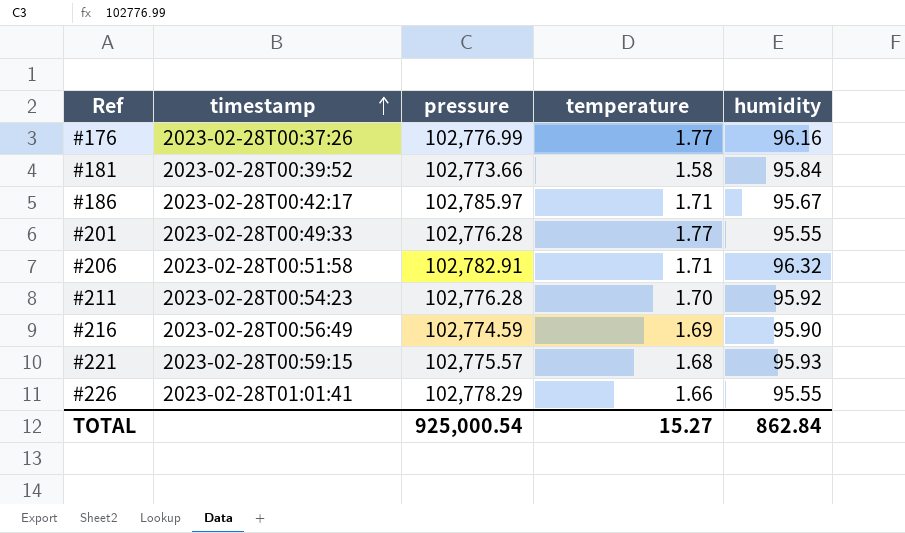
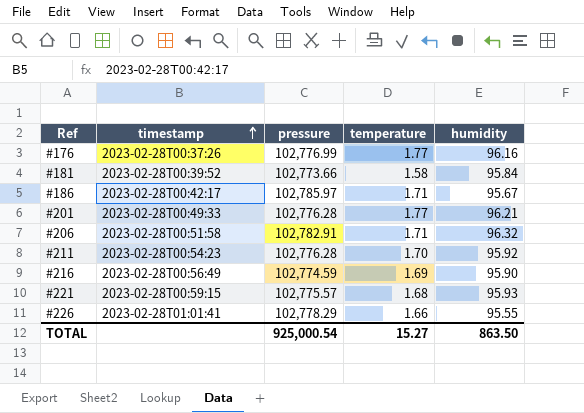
#201 | humidity: 95.55 -> 96.21
TOTAL | humidity: 862.84 -> 863.50

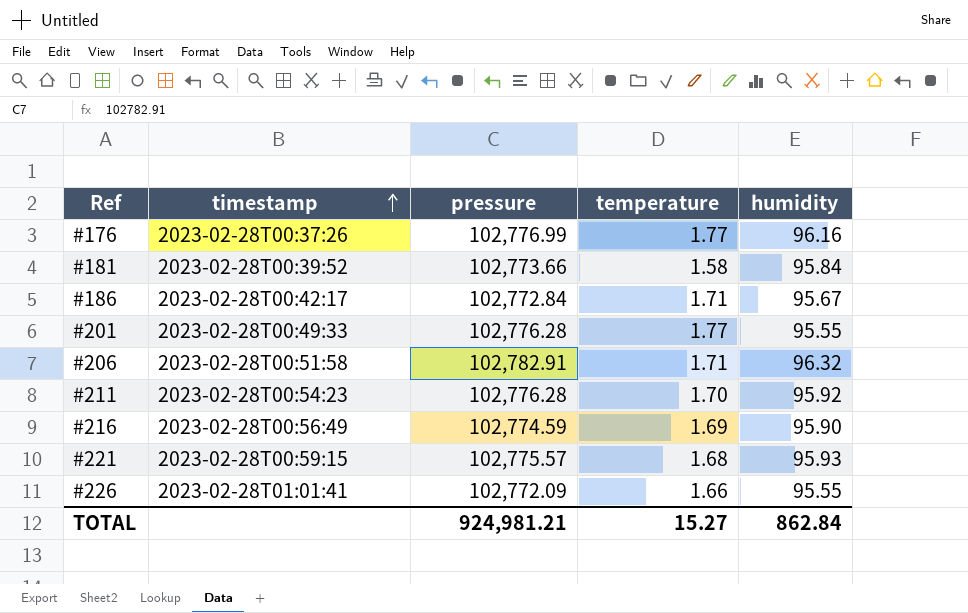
#186 | pressure: 102,785.97 -> 102,772.84
#201 | humidity: 96.21 -> 95.55
#226 | pressure: 102,778.29 -> 102,772.09
TOTAL | pressure: 925,000.54 -> 924,981.21
TOTAL | humidity: 863.50 -> 862.84

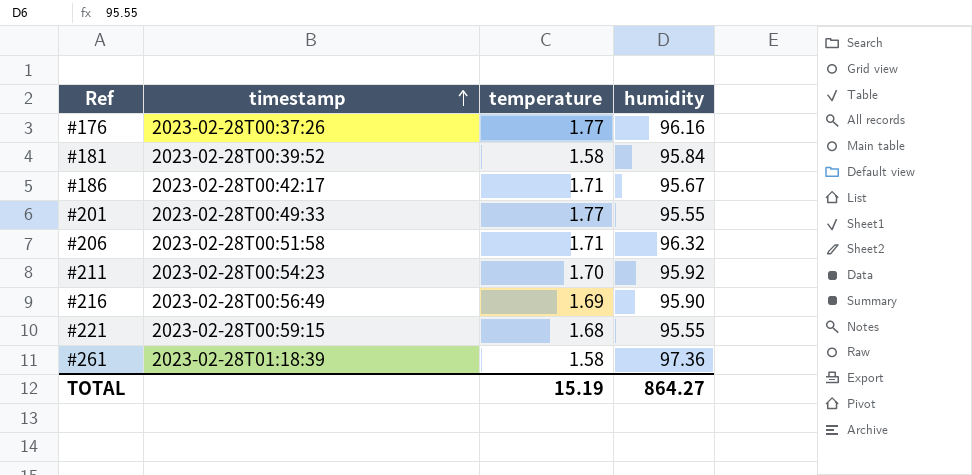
column pressure | position: 3 -> none
row #226: 2023-02-28T01:01:41 | 102,772.09 | 1.66 | 95.55 -> none
#221 | humidity: 95.93 -> 95.55
row #261: none -> 2023-02-28T01:18:39 | 1.58 | 97.36
TOTAL | temperature: 15.27 -> 15.19
TOTAL | humidity: 862.84 -> 864.27

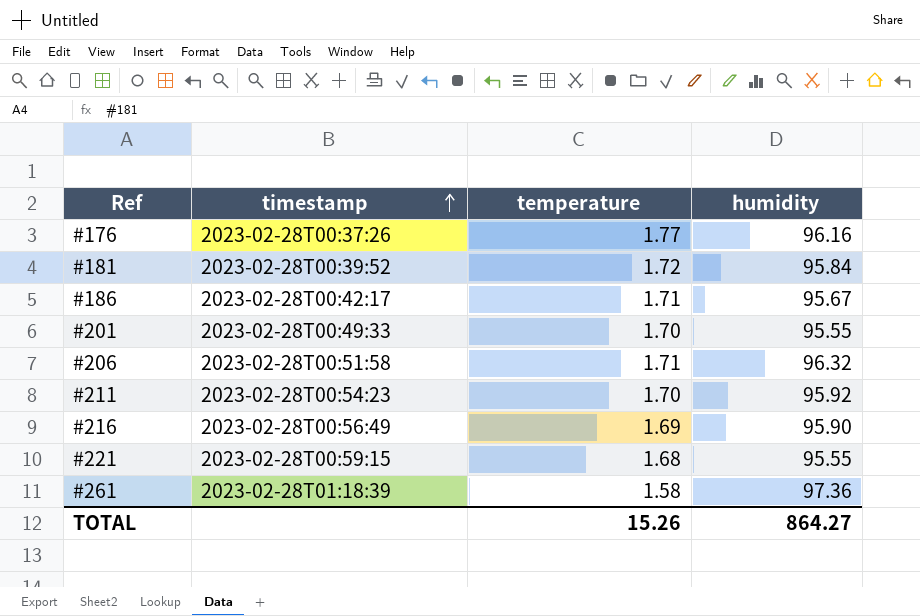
#181 | temperature: 1.58 -> 1.72
#201 | temperature: 1.77 -> 1.70
TOTAL | temperature: 15.19 -> 15.26

